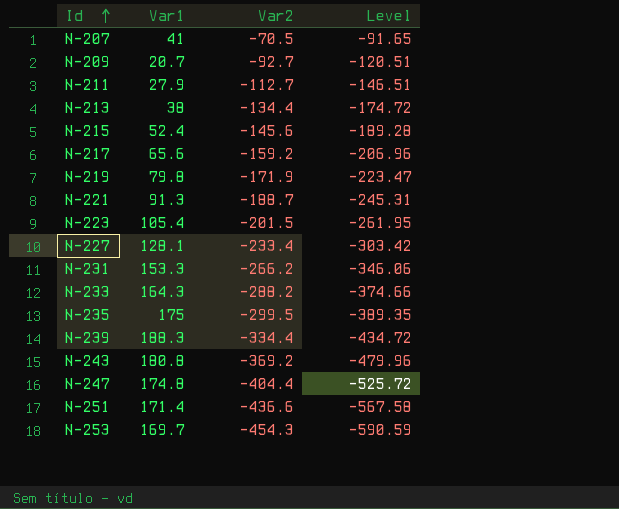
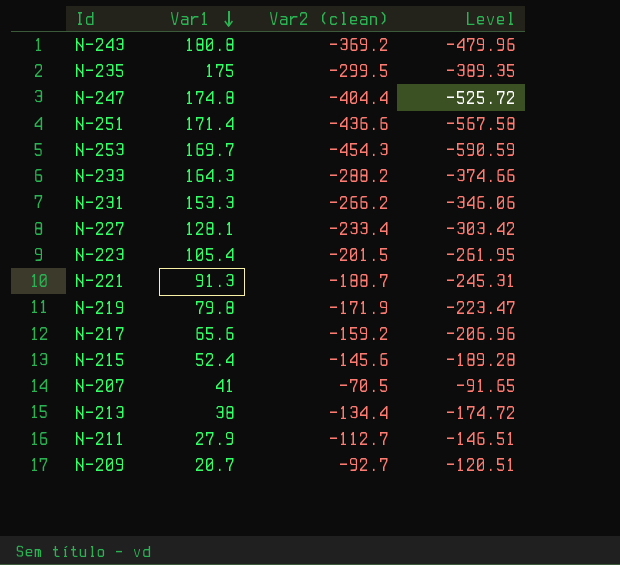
row order: Id ascending -> Var1 descending
column name: Var2 -> Var2 (clean)
row N-239: 188.3 | -334.4 | -434.72 -> none

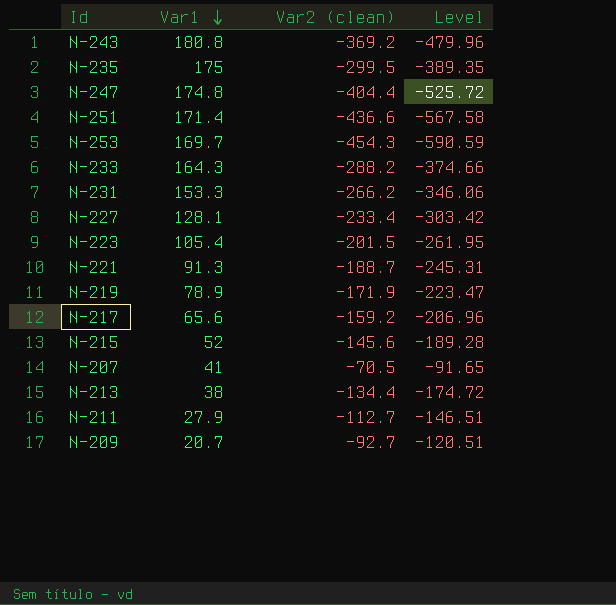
N-219 | Var1: 79.8 -> 78.9
N-215 | Var1: 52.4 -> 52

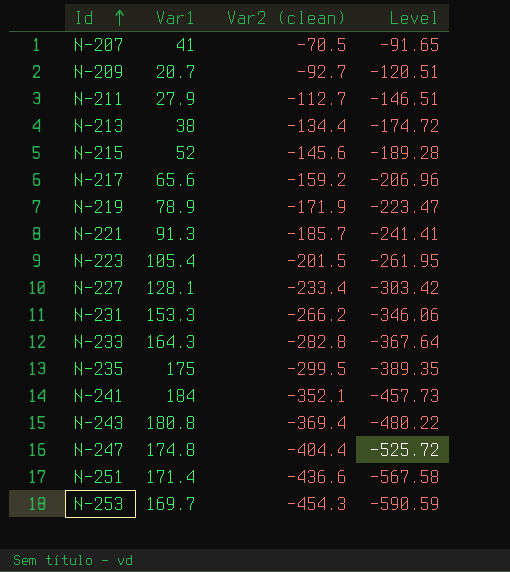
row order: Var1 descending -> Id ascending
N-221 | Var2 (clean): -188.7 -> -185.7
N-221 | Level: -245.31 -> -241.41
N-233 | Var2 (clean): -288.2 -> -282.8
N-233 | Level: -374.66 -> -367.64
row N-241: none -> 184 | -352.1 | -457.73
N-243 | Var2 (clean): -369.2 -> -369.4
N-243 | Level: -479.96 -> -480.22

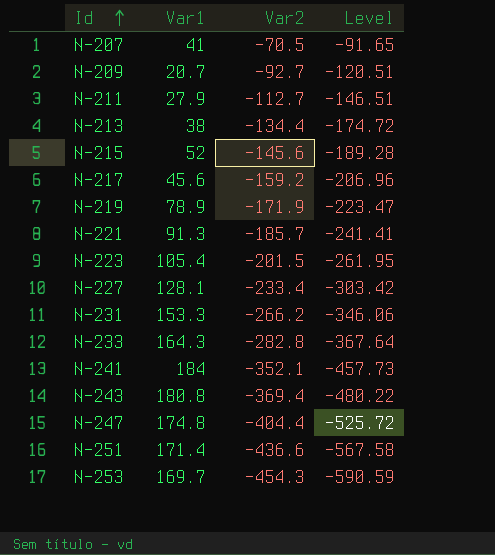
column name: Var2 (clean) -> Var2
row N-235: 175 | -299.5 | -389.35 -> none
N-217 | Var1: 65.6 -> 45.6

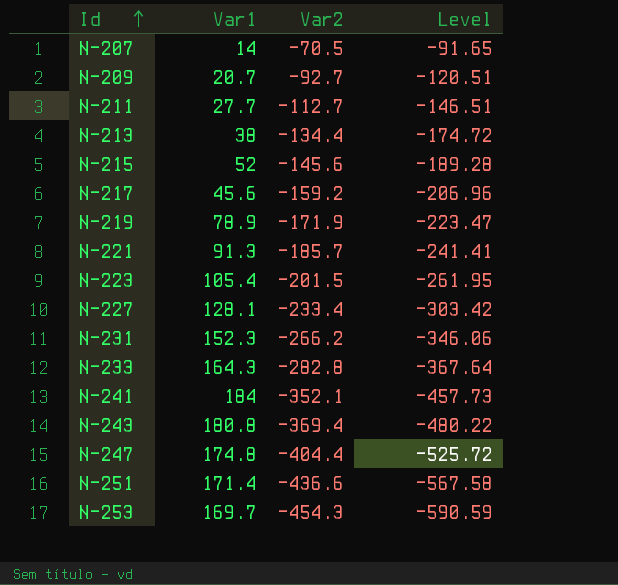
N-207 | Var1: 41 -> 14
N-211 | Var1: 27.9 -> 27.7
N-231 | Var1: 153.3 -> 152.3

